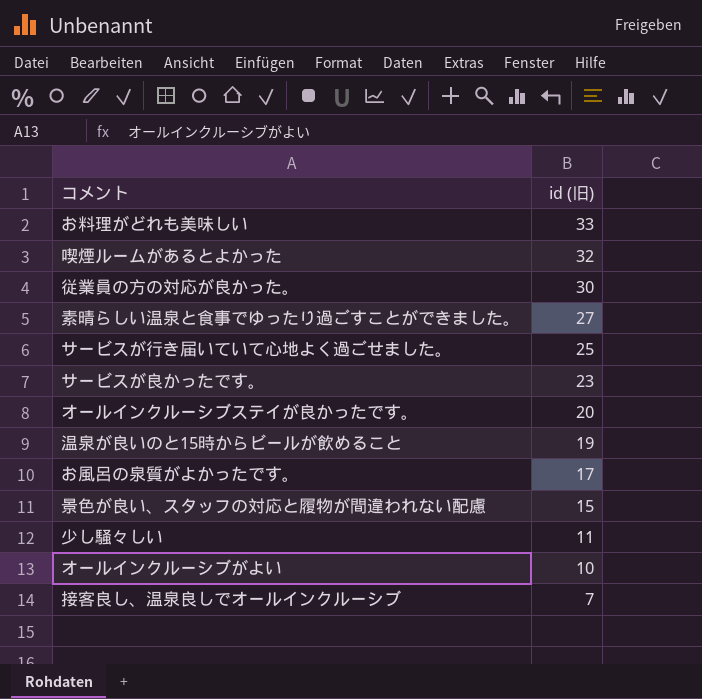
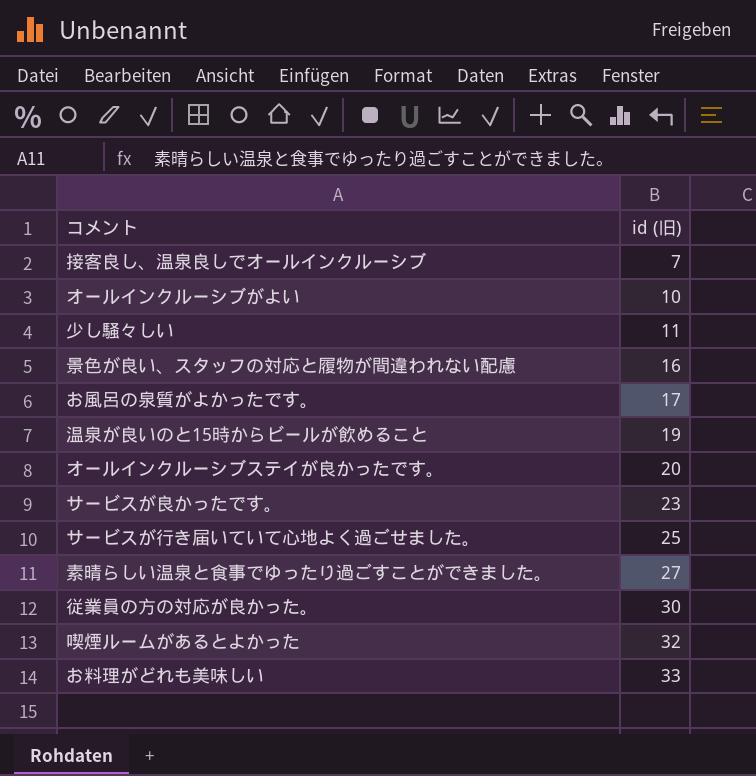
row order: id (旧) descending -> id (旧) ascending
景色が良い、スタッフの対応と履物が間違われない配慮 | id (旧): 15 -> 16

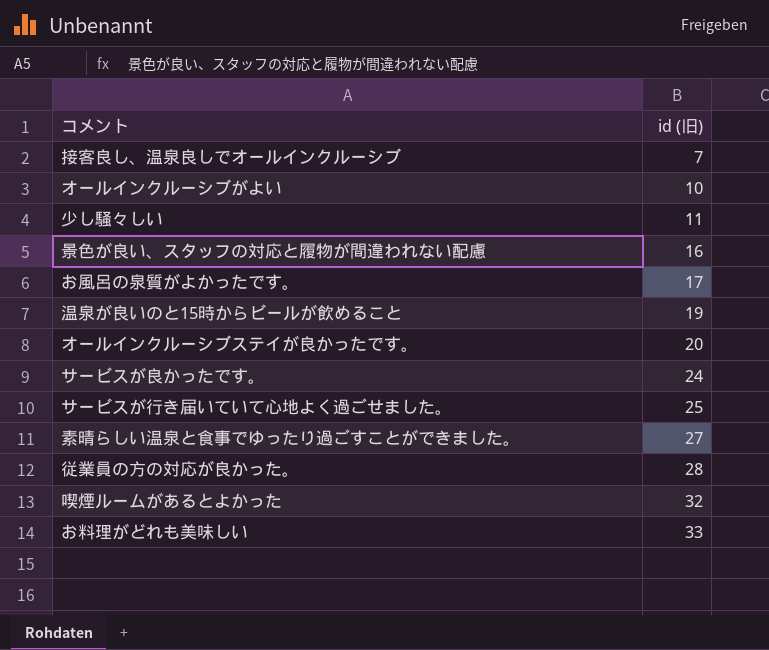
サービスが良かったです。 | id (旧): 23 -> 24
従業員の方の対応が良かった。 | id (旧): 30 -> 28

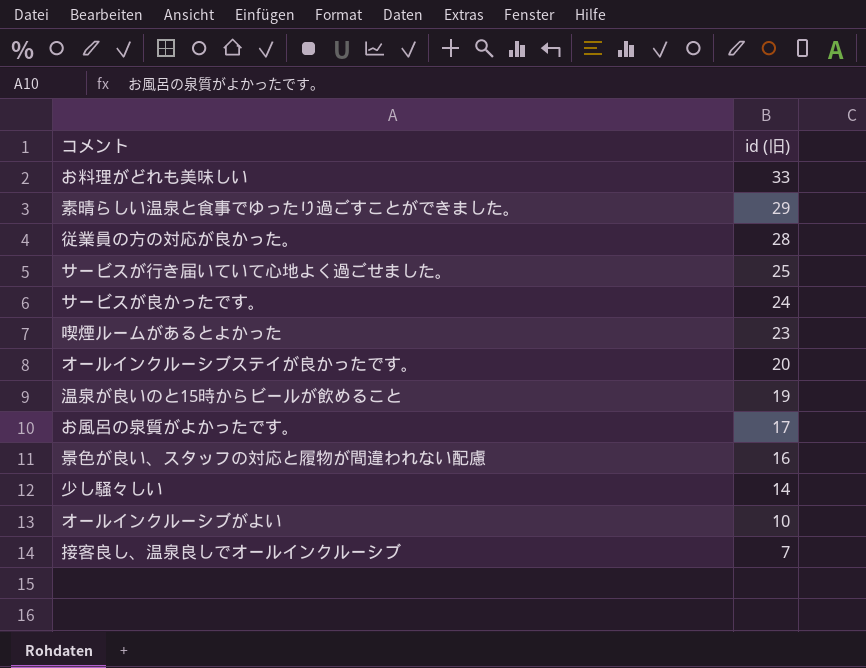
row order: id (旧) ascending -> id (旧) descending
素晴らしい温泉と食事でゆったり過ごすことができました。 | id (旧): 27 -> 29
喫煙ルームがあるとよかった | id (旧): 32 -> 23
少し騒々しい | id (旧): 11 -> 14

